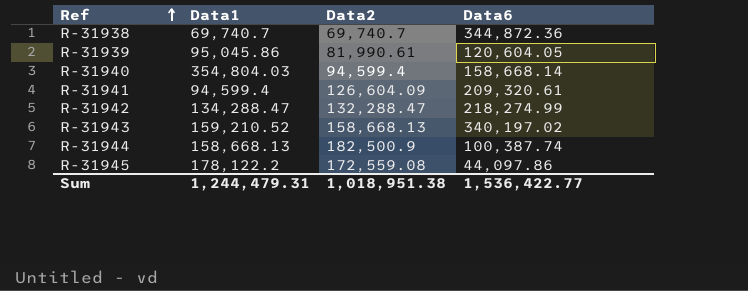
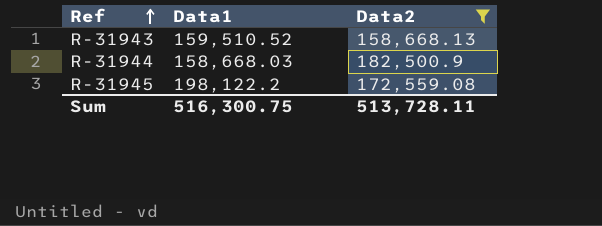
filter: none -> Data2 >= 158,668.13
column Data6 | position: 4 -> none
R-31943 | Data1: 159,210.52 -> 159,510.52
R-31944 | Data1: 158,668.13 -> 158,668.03
R-31945 | Data1: 178,122.2 -> 198,122.2
Sum | Data1: 1,244,479.31 -> 516,300.75
Sum | Data2: 1,018,951.38 -> 513,728.11

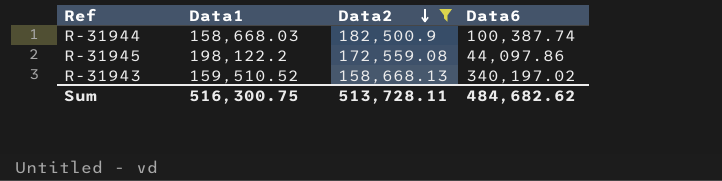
row order: Ref ascending -> Data2 descending
column Data6 | position: none -> 4

